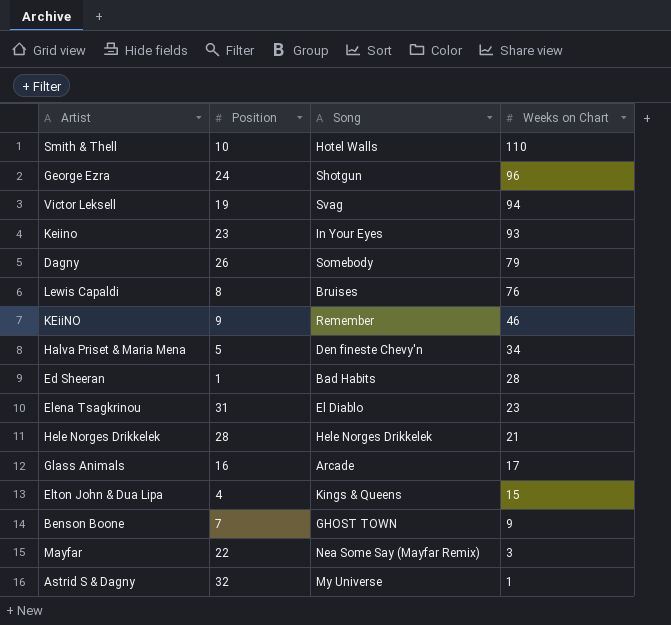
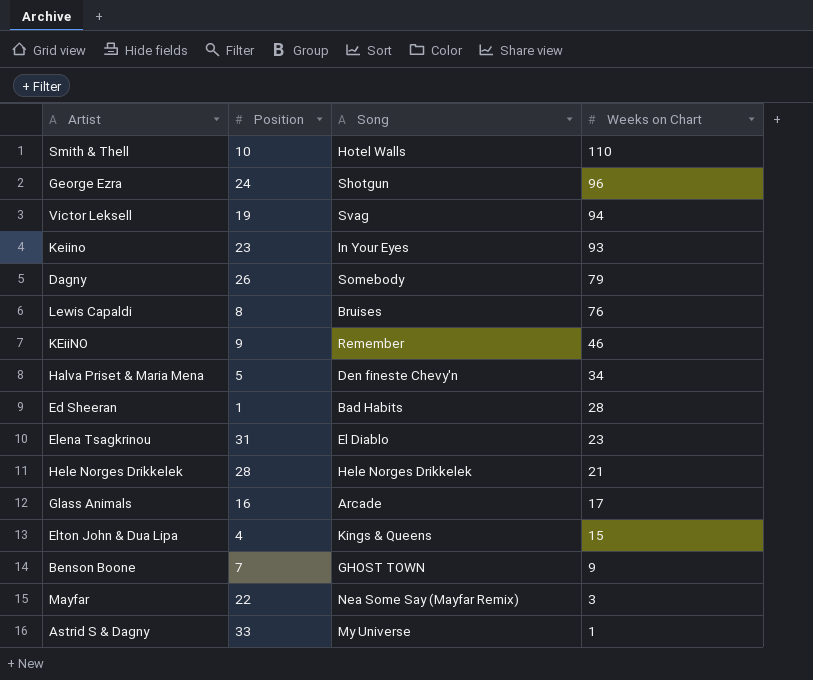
Astrid S & Dagny | Position: 32 -> 33

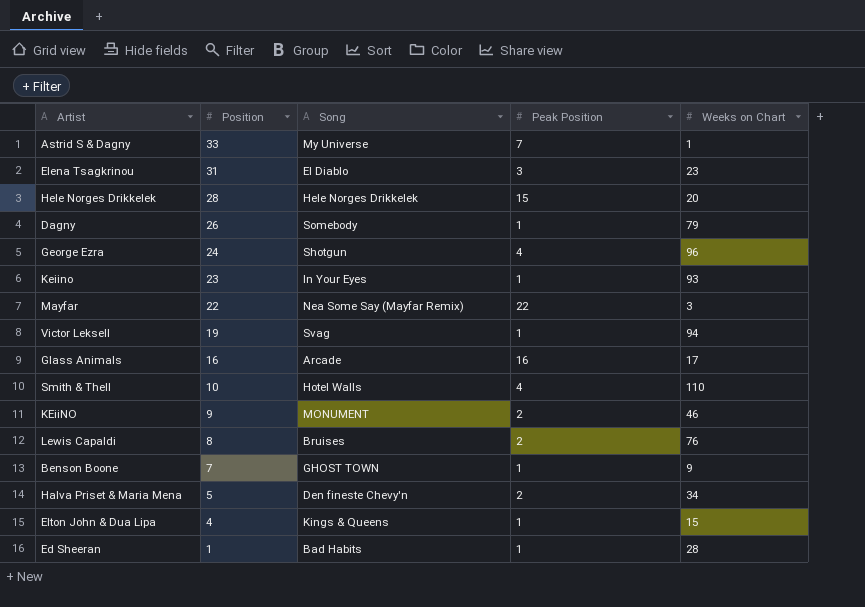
row order: Weeks on Chart descending -> Position descending
column Peak Position | position: none -> 4
Hele Norges Drikkelek | Weeks on Chart: 21 -> 20
KEiiNO | Song: Remember -> MONUMENT

